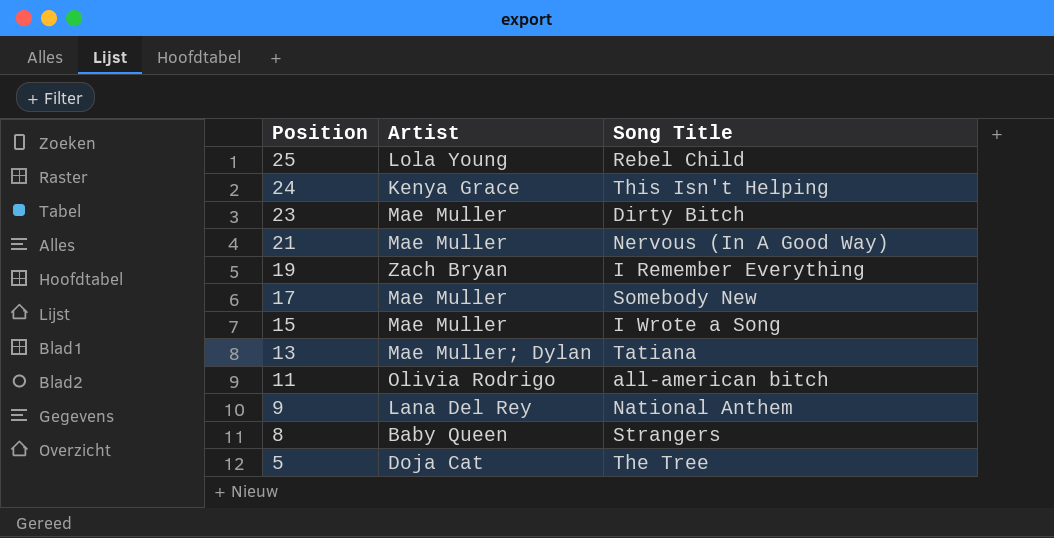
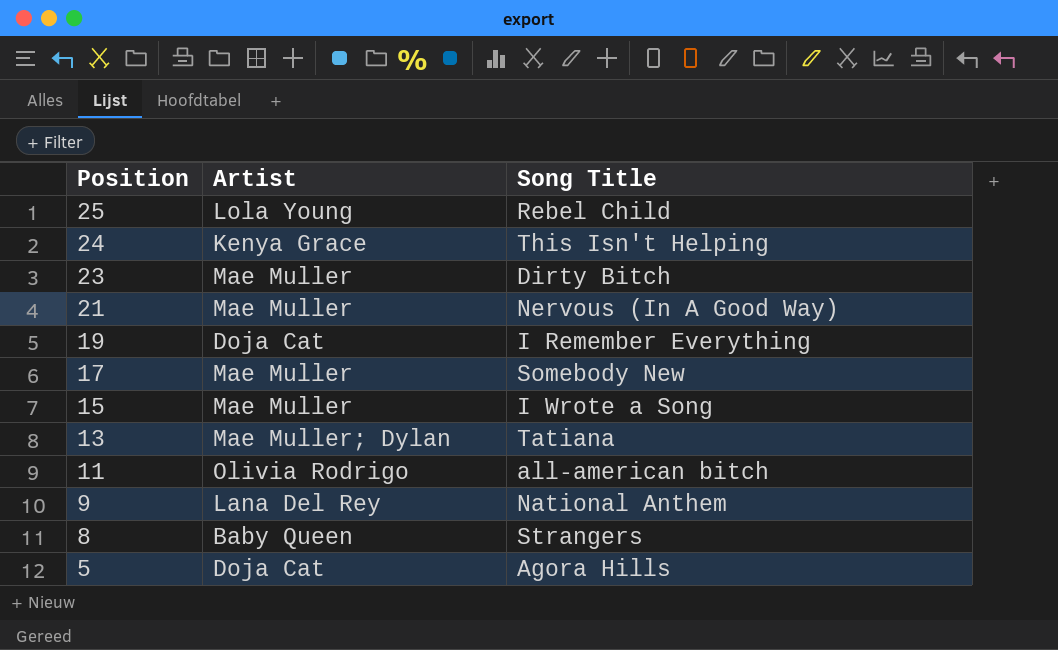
19 | Artist: Zach Bryan -> Doja Cat
5 | Song Title: The Tree -> Agora Hills

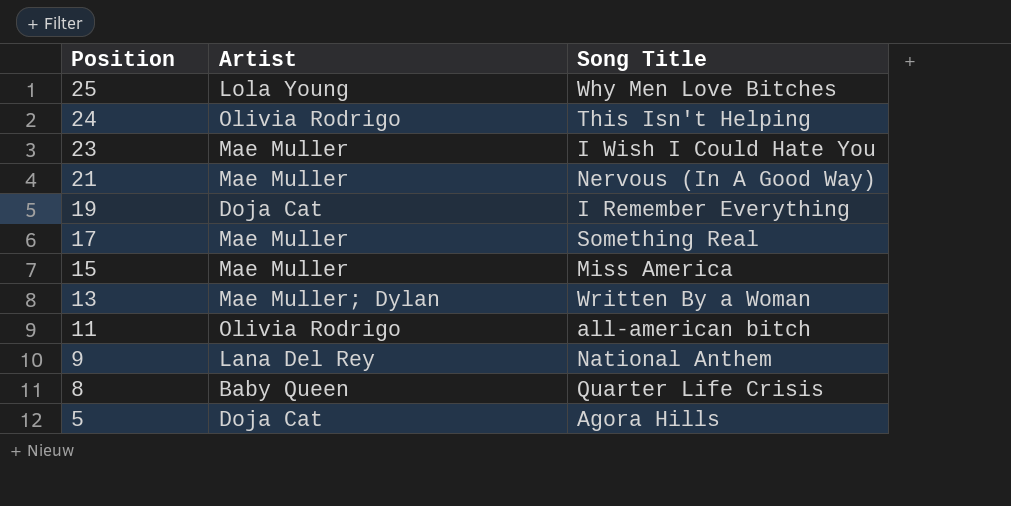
25 | Song Title: Rebel Child -> Why Men Love Bitches
24 | Artist: Kenya Grace -> Olivia Rodrigo
23 | Song Title: Dirty Bitch -> I Wish I Could Hate You
17 | Song Title: Somebody New -> Something Real
15 | Song Title: I Wrote a Song -> Miss America
13 | Song Title: Tatiana -> Written By a Woman
8 | Song Title: Strangers -> Quarter Life Crisis

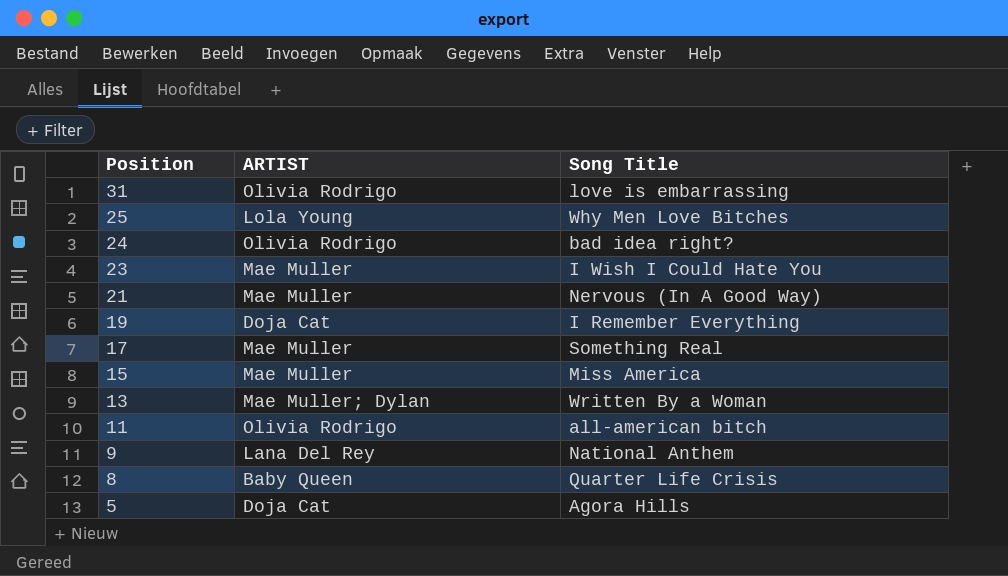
column name: Artist -> ARTIST
row 31: none -> Olivia Rodrigo | love is embarrassing
24 | Song Title: This Isn't Helping -> bad idea right?

